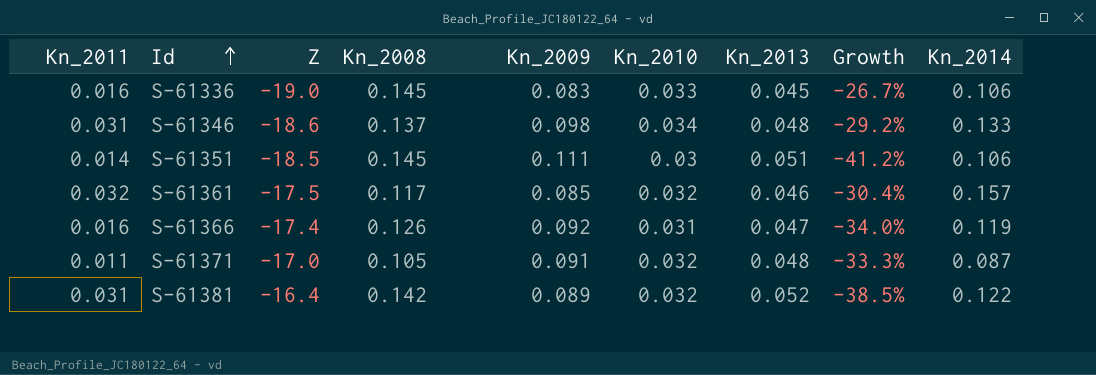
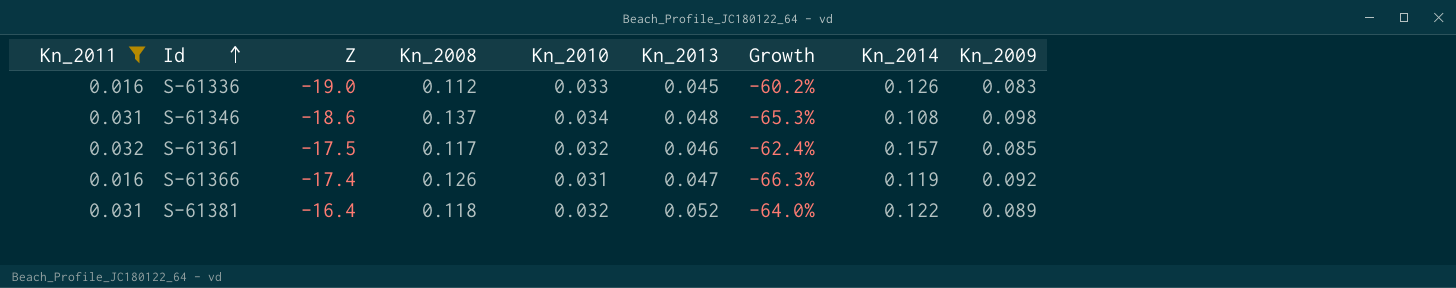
filter: none -> Kn_2011 >= 0.016
column Growth | formula: ([Kn_2010] - [Kn_2013]) / [Kn_2013] -> ([Kn_2010] - [Kn_2009]) / [Kn_2009]
column Kn_2009 | position: 5 -> 9
S-61336 | Kn_2008: 0.145 -> 0.112
S-61336 | Kn_2014: 0.106 -> 0.126
S-61346 | Kn_2014: 0.133 -> 0.108
S-61381 | Kn_2008: 0.142 -> 0.118

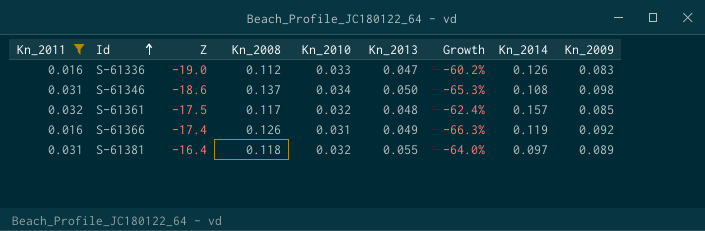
S-61336 | Kn_2013: 0.045 -> 0.047
S-61346 | Kn_2013: 0.048 -> 0.050
S-61361 | Kn_2013: 0.046 -> 0.048
S-61366 | Kn_2013: 0.047 -> 0.049
S-61381 | Kn_2013: 0.052 -> 0.055
S-61381 | Kn_2014: 0.122 -> 0.097

